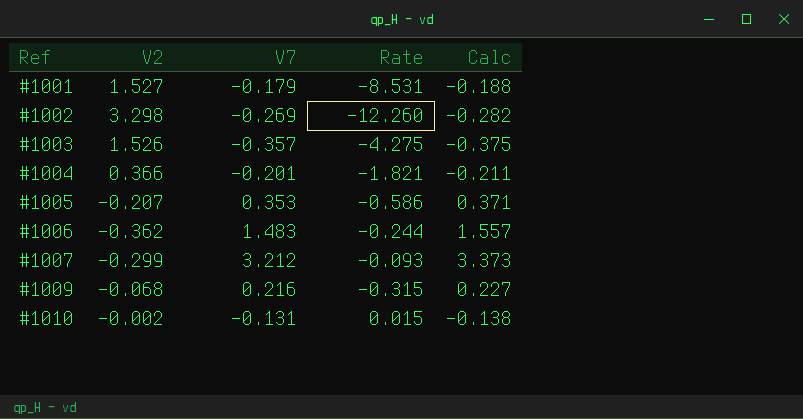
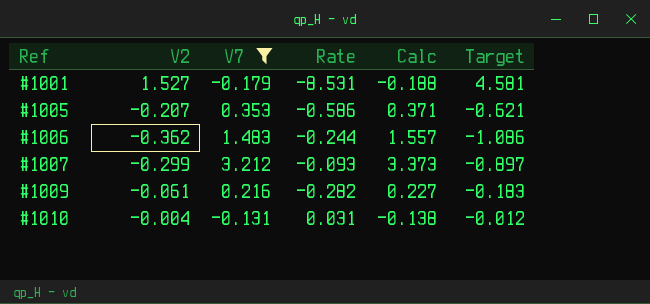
filter: none -> V7 >= -0.179
column Target | formula: none -> [V2] * 3
#1009 | V2: -0.068 -> -0.061
#1009 | Rate: -0.315 -> -0.282
#1010 | V2: -0.002 -> -0.004
#1010 | Rate: 0.015 -> 0.031

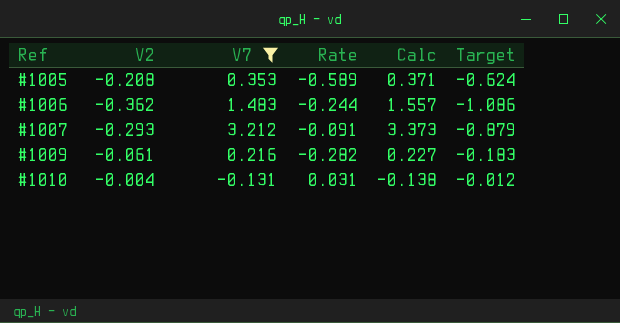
row #1001: 1.527 | -0.179 | -8.531 | -0.188 | 4.581 -> none
#1005 | V2: -0.207 -> -0.208
#1005 | Rate: -0.586 -> -0.589
#1005 | Target: -0.621 -> -0.624
#1007 | V2: -0.299 -> -0.293
#1007 | Rate: -0.093 -> -0.091
#1007 | Target: -0.897 -> -0.879

